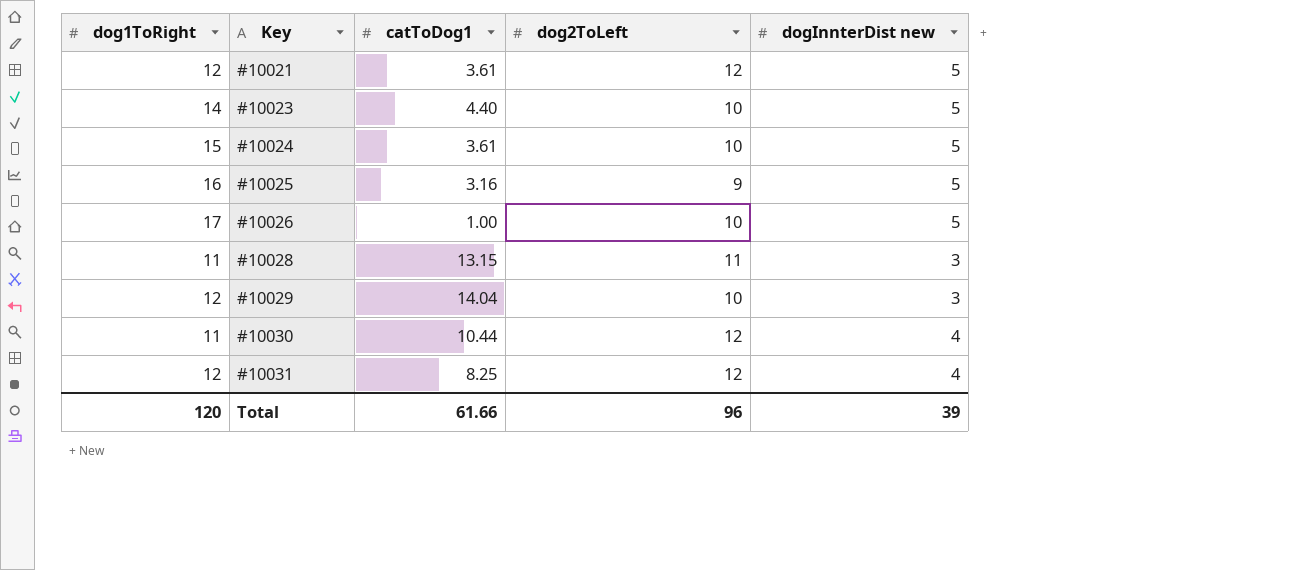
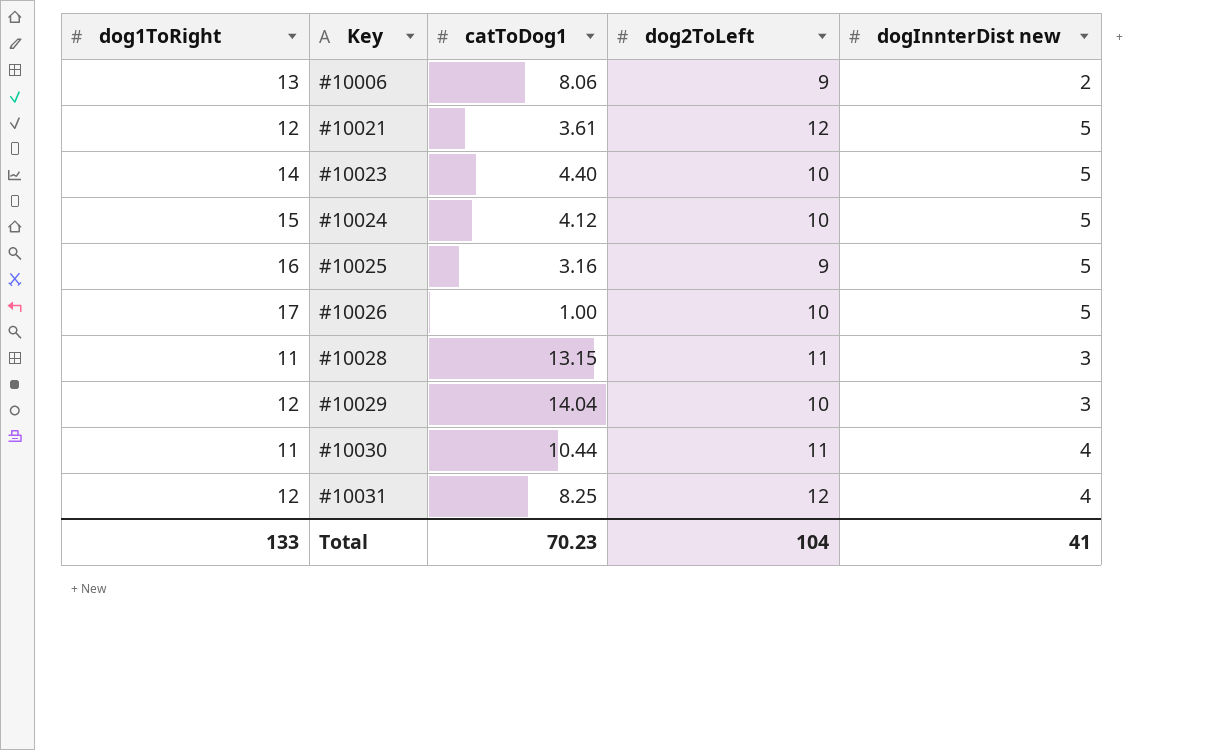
row #10006: none -> 13 | 8.06 | 9 | 2
#10024 | catToDog1: 3.61 -> 4.12
#10030 | dog2ToLeft: 12 -> 11
Total | dog1ToRight: 120 -> 133
Total | catToDog1: 61.66 -> 70.23
Total | dog2ToLeft: 96 -> 104
Total | dogInnterDist new: 39 -> 41

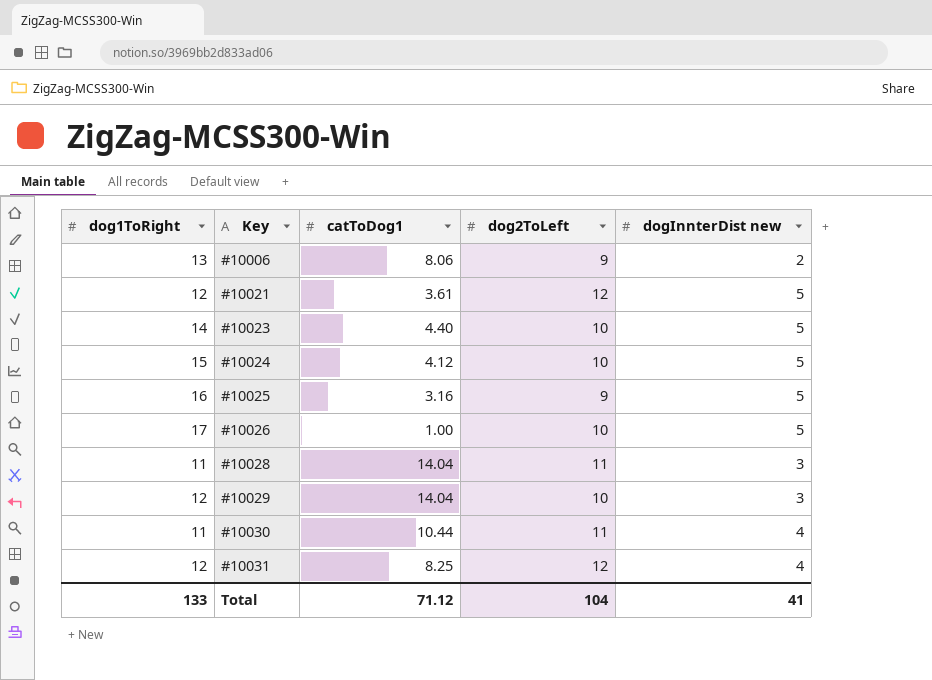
#10028 | catToDog1: 13.15 -> 14.04
Total | catToDog1: 70.23 -> 71.12

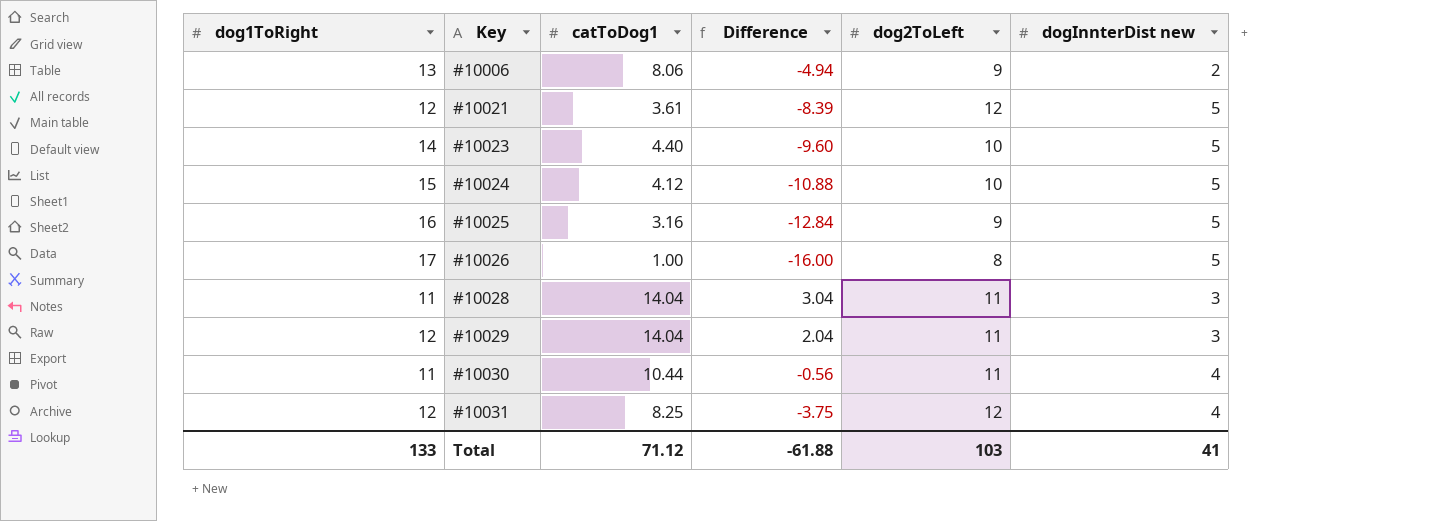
column Difference | formula: none -> [catToDog1] - [dog1ToRight]
#10026 | dog2ToLeft: 10 -> 8
#10029 | dog2ToLeft: 10 -> 11
Total | dog2ToLeft: 104 -> 103

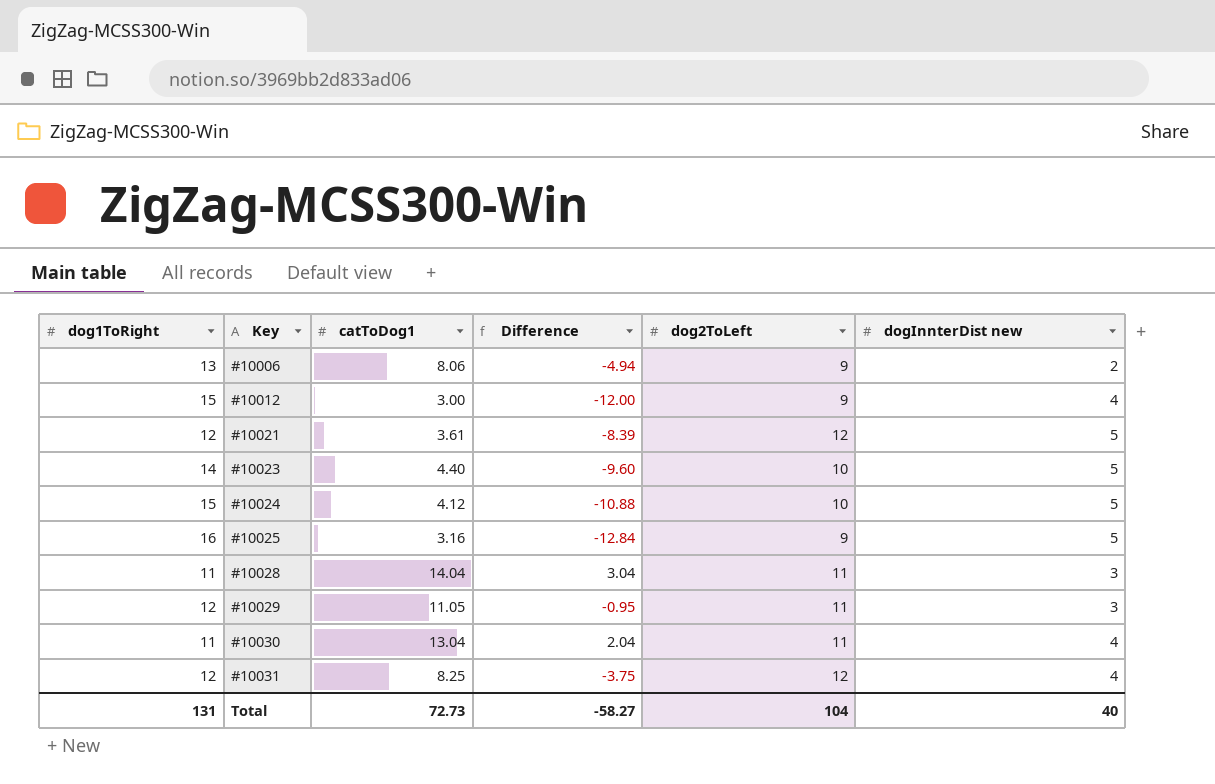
row #10026: 17 | 1.00 | -16.00 | 8 | 5 -> none
row #10012: none -> 15 | 3.00 | -12.00 | 9 | 4
#10029 | catToDog1: 14.04 -> 11.05
#10029 | Difference: 2.04 -> -0.95
#10030 | catToDog1: 10.44 -> 13.04
#10030 | Difference: -0.56 -> 2.04
Total | dog1ToRight: 133 -> 131
Total | catToDog1: 71.12 -> 72.73
Total | Difference: -61.88 -> -58.27
Total | dog2ToLeft: 103 -> 104
Total | dogInnterDist new: 41 -> 40

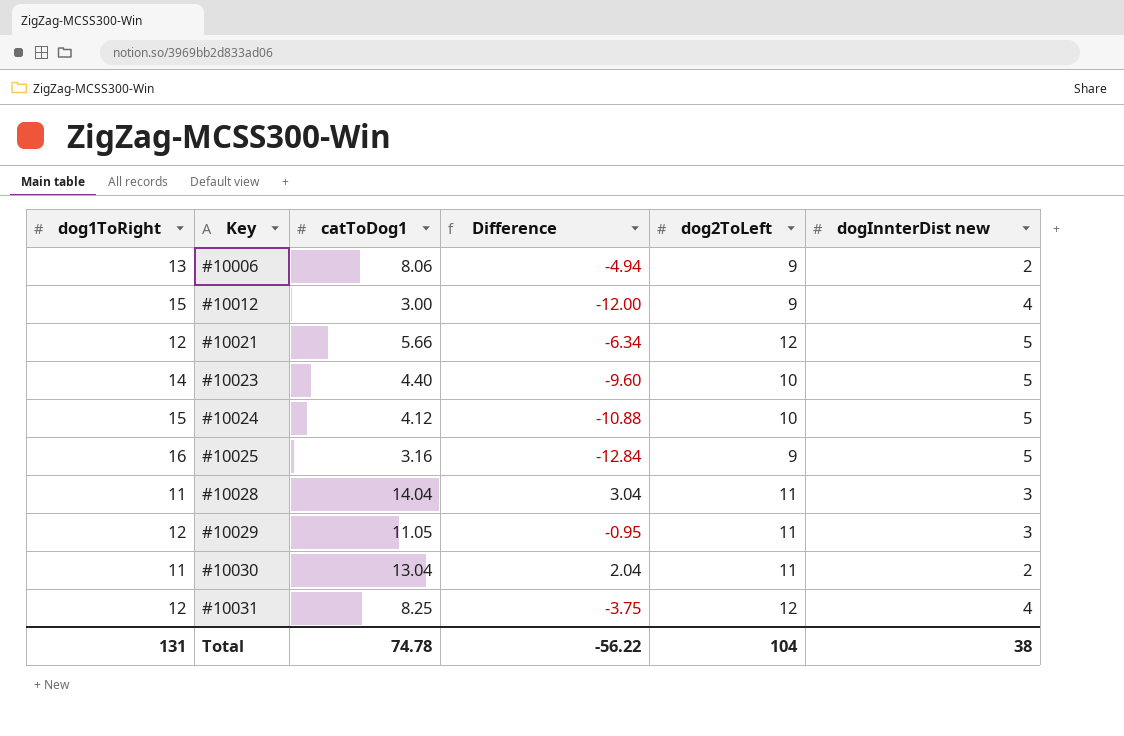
#10021 | catToDog1: 3.61 -> 5.66
#10021 | Difference: -8.39 -> -6.34
#10030 | dogInnterDist new: 4 -> 2
Total | catToDog1: 72.73 -> 74.78
Total | Difference: -58.27 -> -56.22
Total | dogInnterDist new: 40 -> 38

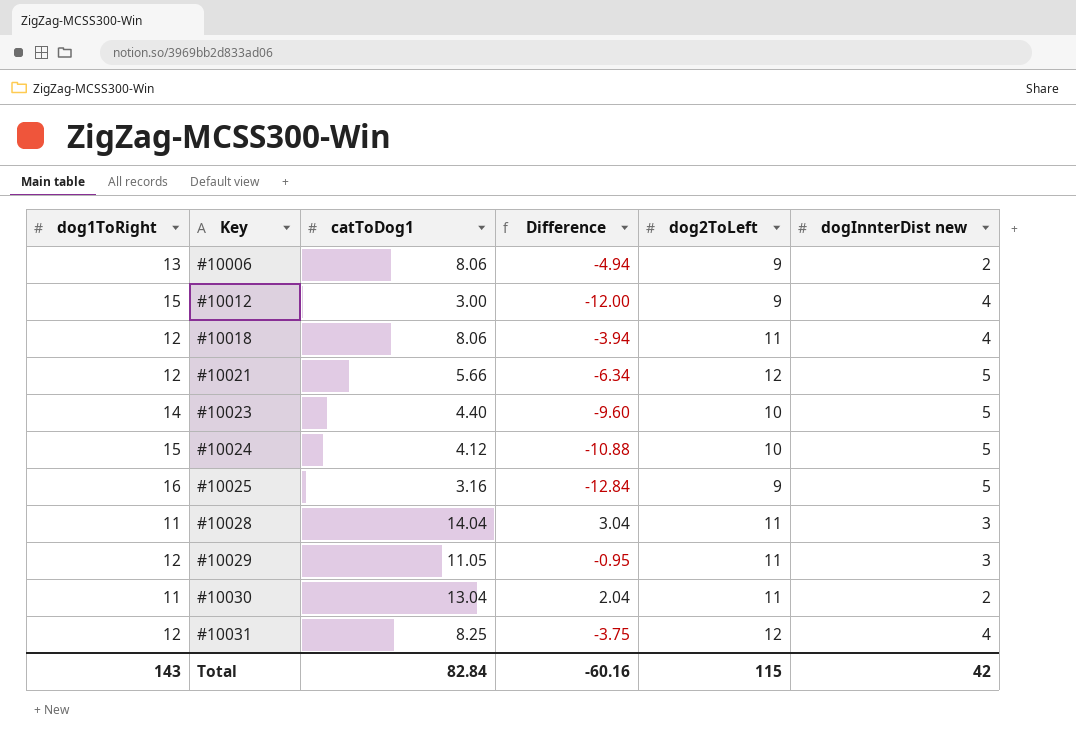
row #10018: none -> 12 | 8.06 | -3.94 | 11 | 4
Total | dog1ToRight: 131 -> 143
Total | catToDog1: 74.78 -> 82.84
Total | Difference: -56.22 -> -60.16
Total | dog2ToLeft: 104 -> 115
Total | dogInnterDist new: 38 -> 42

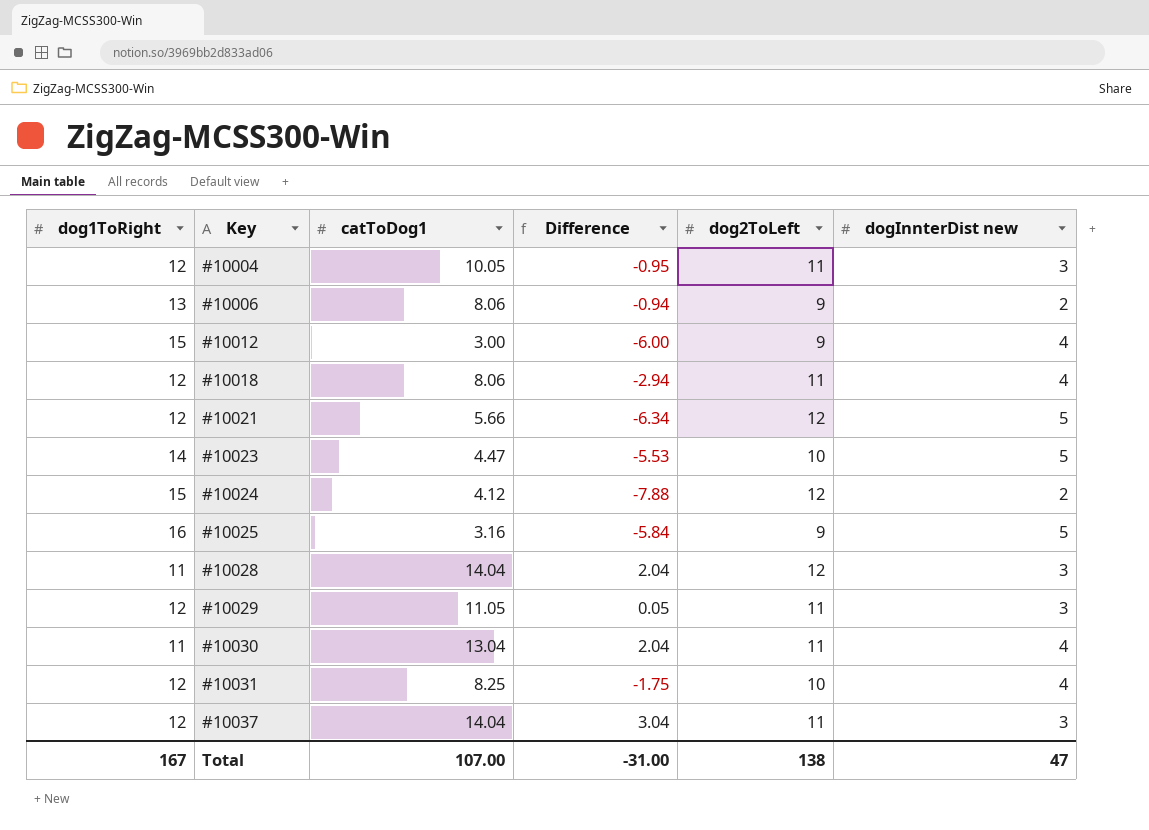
column Difference | formula: [catToDog1] - [dog1ToRight] -> [catToDog1] - [dog2ToLeft]
row #10004: none -> 12 | 10.05 | -0.95 | 11 | 3
#10023 | catToDog1: 4.40 -> 4.47
#10024 | dog2ToLeft: 10 -> 12
#10024 | dogInnterDist new: 5 -> 2
#10028 | dog2ToLeft: 11 -> 12
#10030 | dogInnterDist new: 2 -> 4
#10031 | dog2ToLeft: 12 -> 10
row #10037: none -> 12 | 14.04 | 3.04 | 11 | 3
Total | dog1ToRight: 143 -> 167
Total | catToDog1: 82.84 -> 107.00
Total | Difference: -60.16 -> -31.00
Total | dog2ToLeft: 115 -> 138
Total | dogInnterDist new: 42 -> 47

